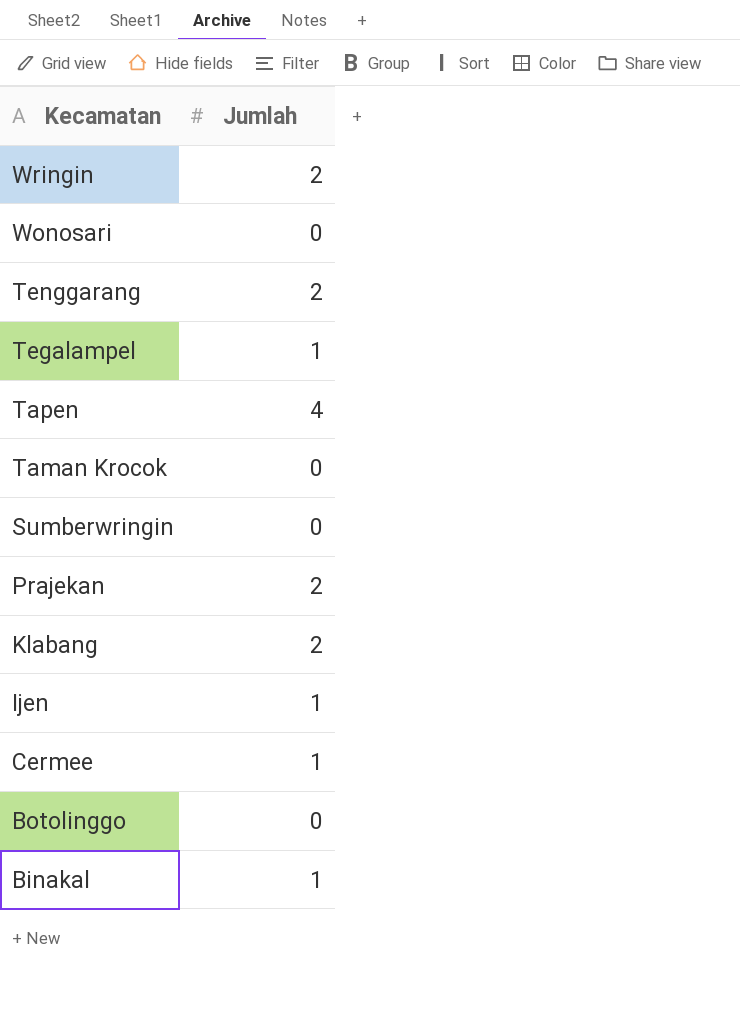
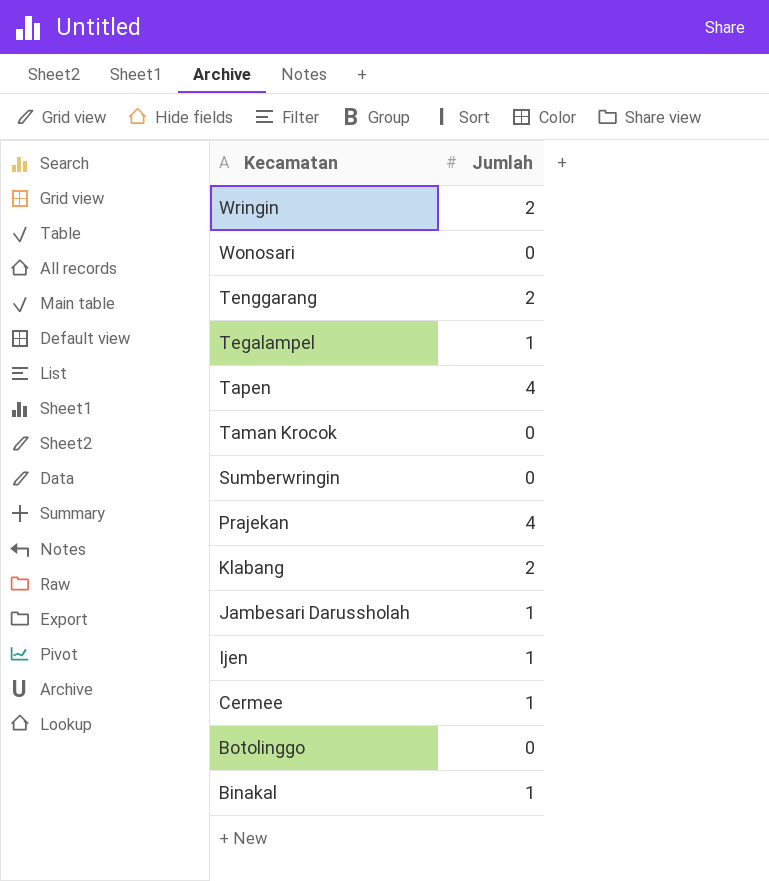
Prajekan | Jumlah: 2 -> 4
row Jambesari Darussholah: none -> 1

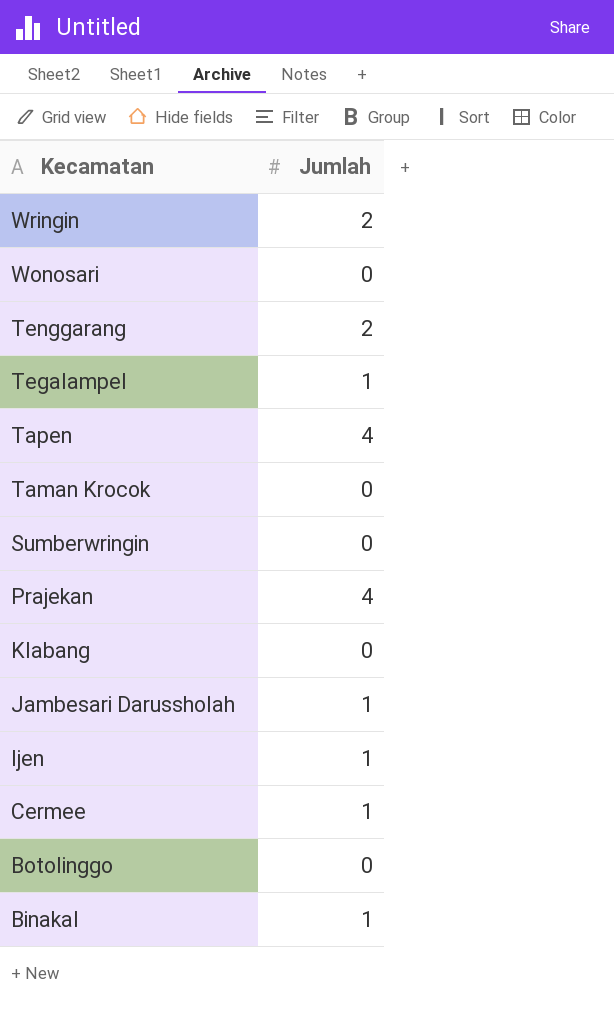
Klabang | Jumlah: 2 -> 0

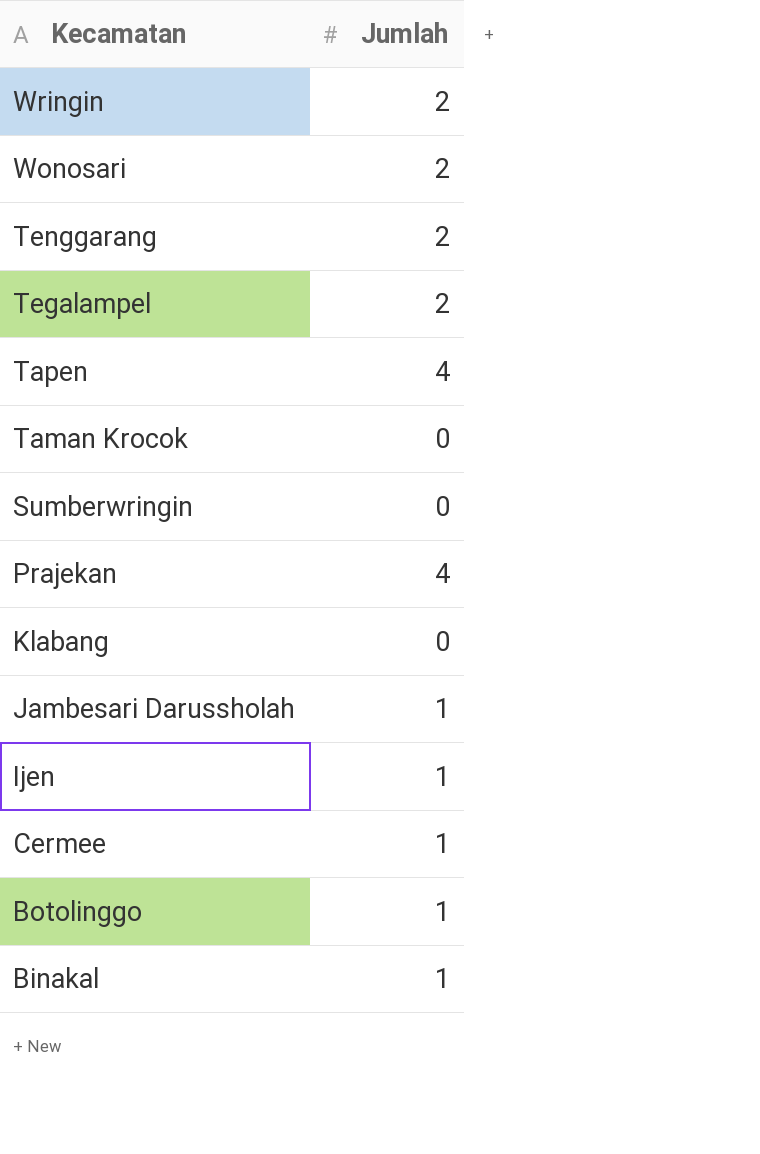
Wonosari | Jumlah: 0 -> 2
Tegalampel | Jumlah: 1 -> 2
Botolinggo | Jumlah: 0 -> 1

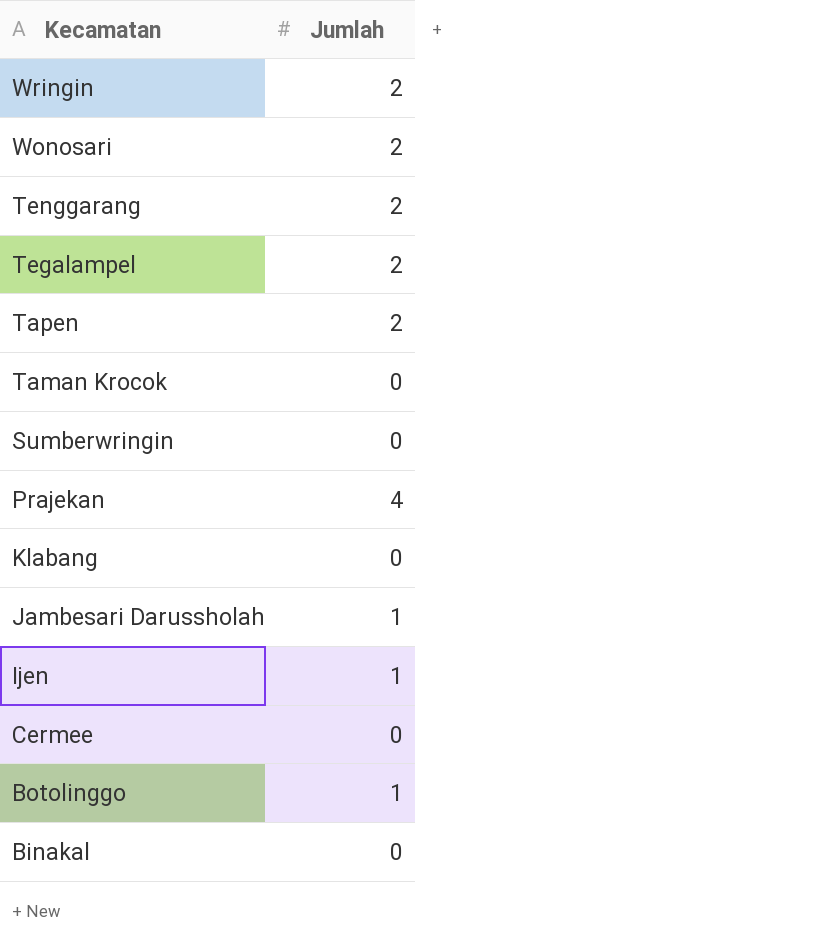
Tapen | Jumlah: 4 -> 2
Cermee | Jumlah: 1 -> 0
Binakal | Jumlah: 1 -> 0

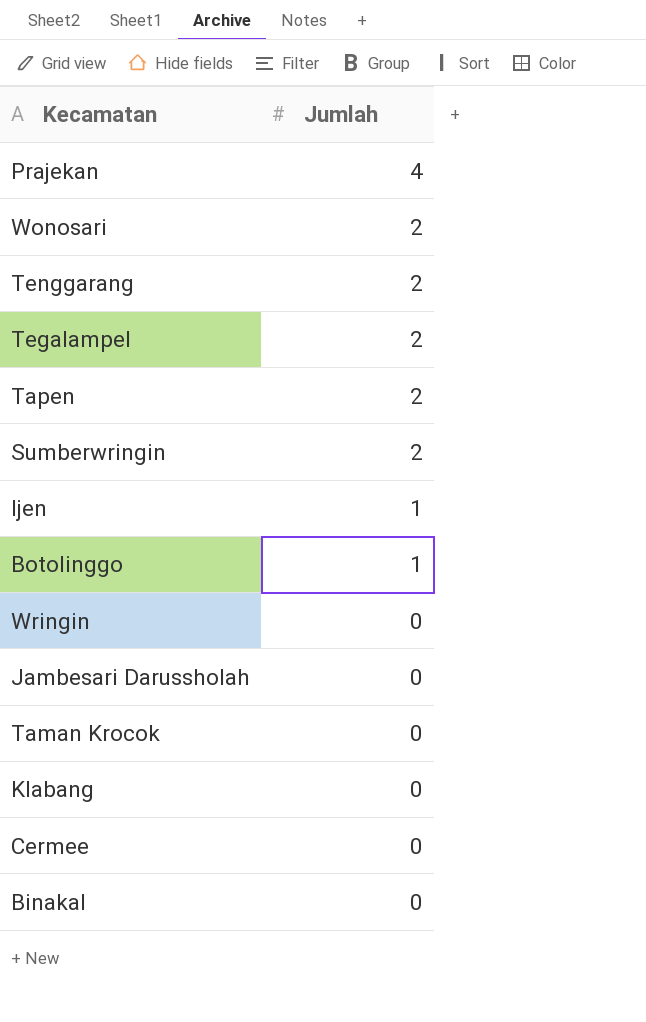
row order: Kecamatan descending -> Jumlah descending
Sumberwringin | Jumlah: 0 -> 2
Wringin | Jumlah: 2 -> 0
Jambesari Darussholah | Jumlah: 1 -> 0

